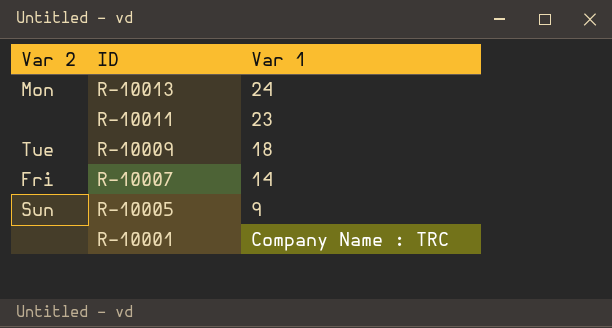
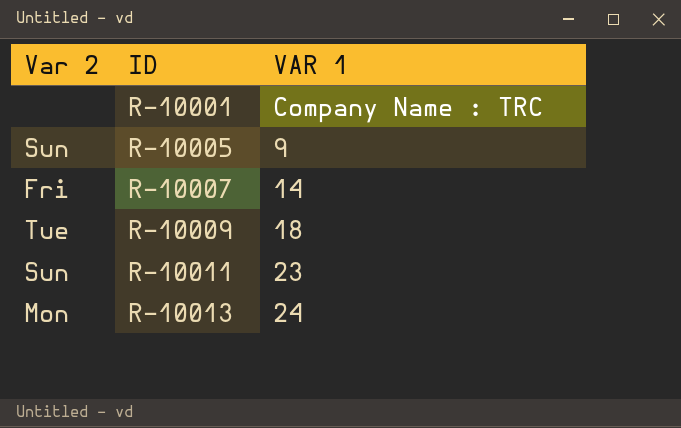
row order: ID descending -> ID ascending
column name: Var 1 -> VAR 1
R-10011 | Var 2: none -> Sun

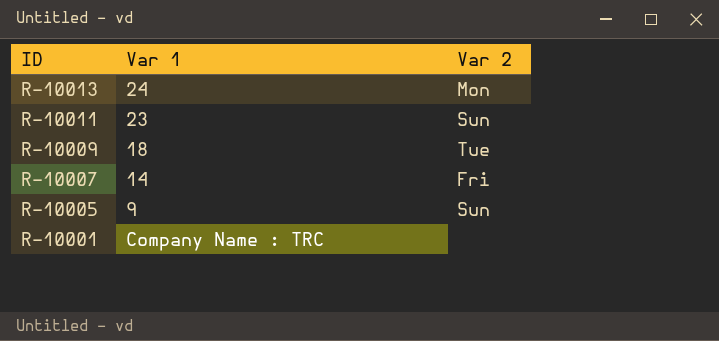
row order: ID ascending -> ID descending
column name: VAR 1 -> Var 1
column Var 2 | position: 1 -> 3

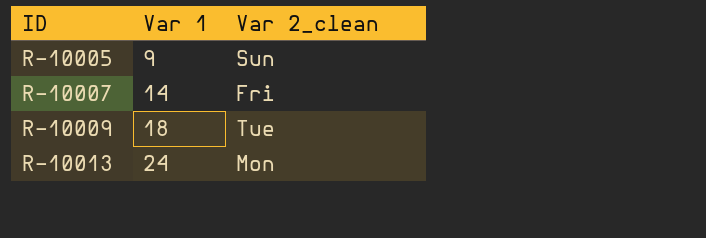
row order: ID descending -> ID ascending
column name: Var 2 -> Var 2_clean
row R-10011: 23 | Sun -> none
row R-10001: Company Name : TRC | none -> none

